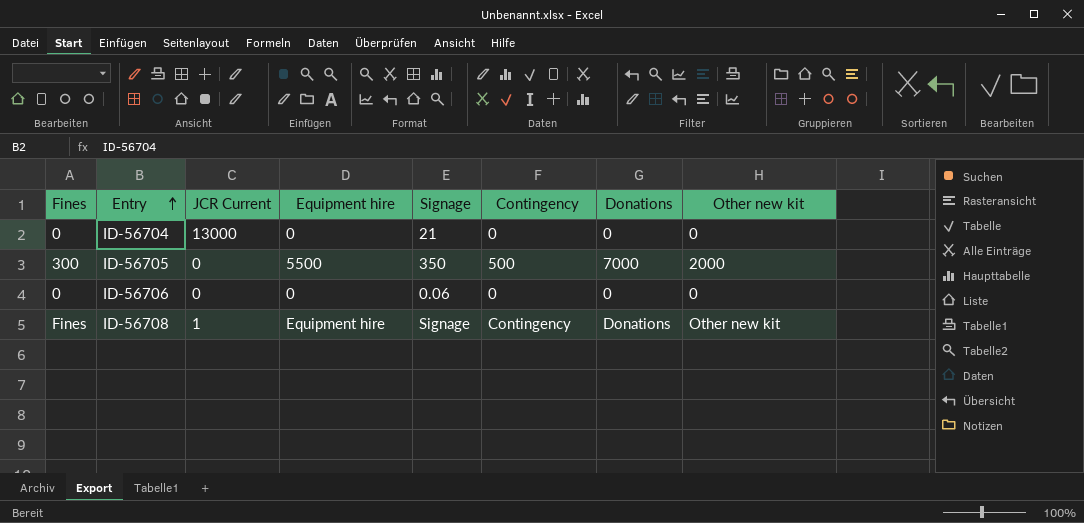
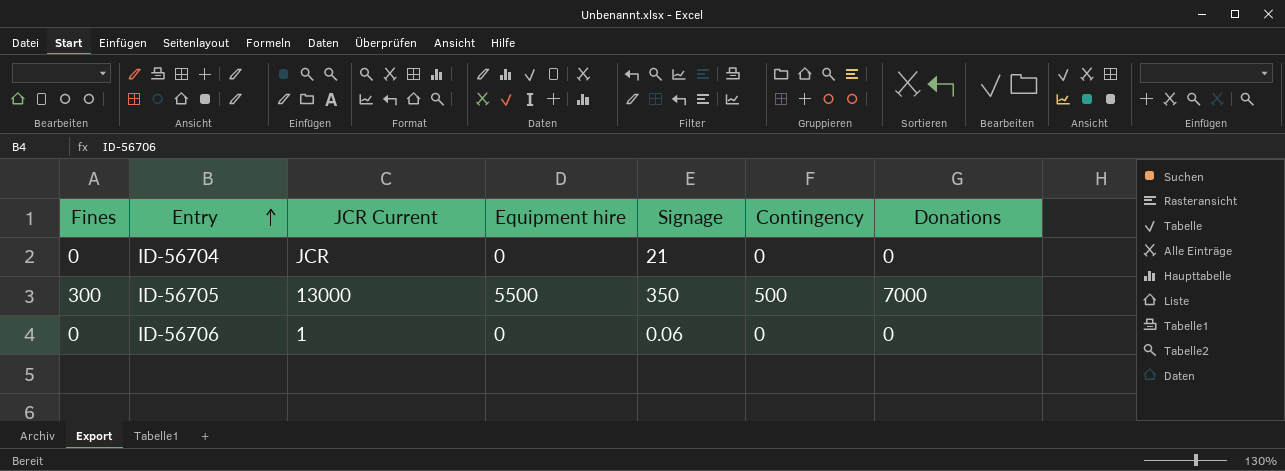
column Other new kit | position: 8 -> none
row ID-56708: Fines | 1 | Equipment hire | Signage | Contingency | Donations | Other new kit -> none
ID-56704 | JCR Current: 13000 -> JCR
ID-56705 | JCR Current: 0 -> 13000
ID-56706 | JCR Current: 0 -> 1

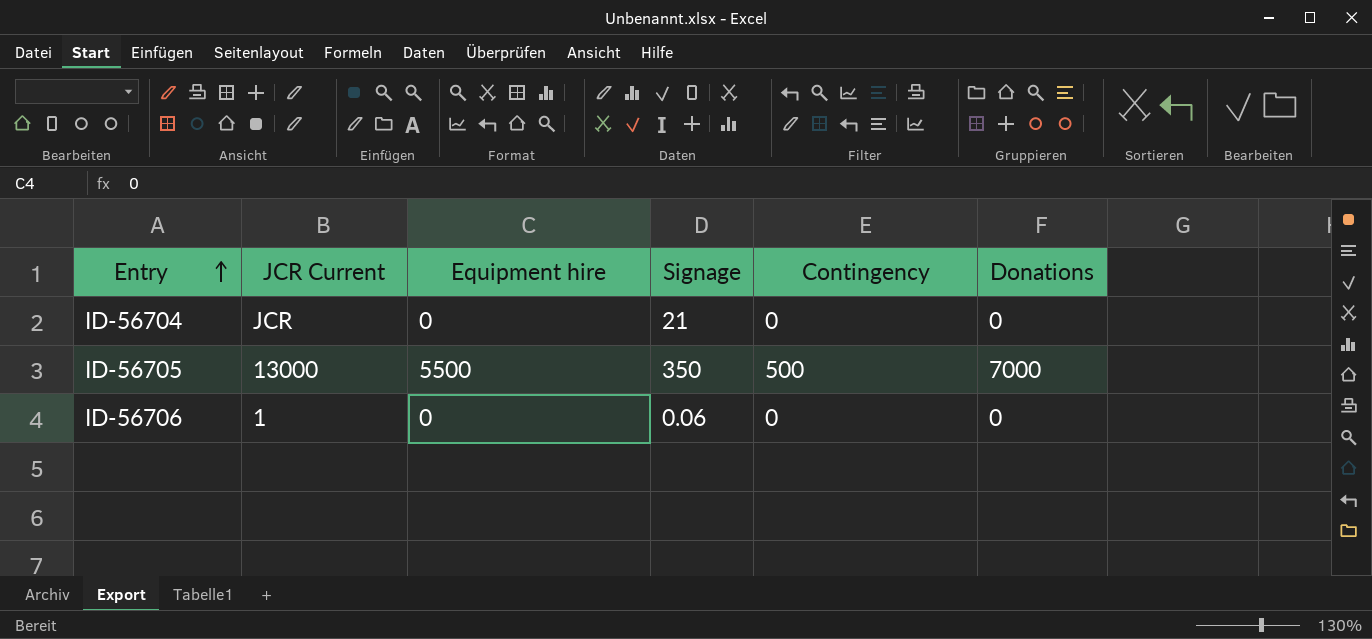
column Fines | position: 1 -> none

